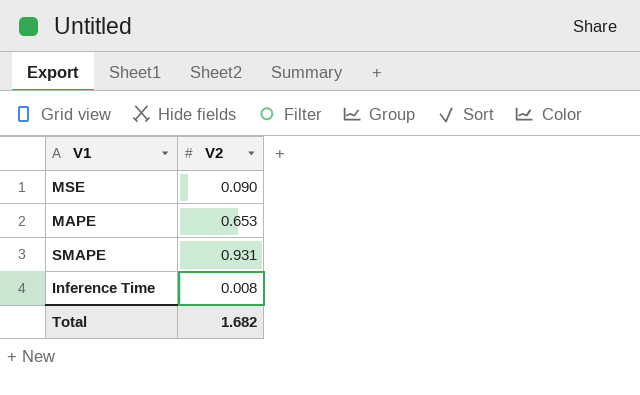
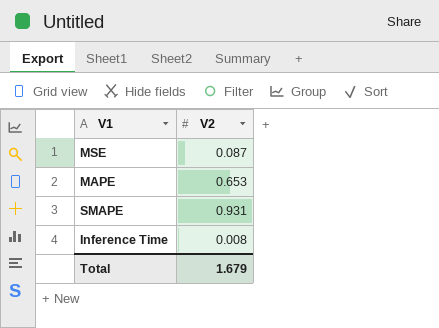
MSE | V2: 0.090 -> 0.087
Total | V2: 1.682 -> 1.679

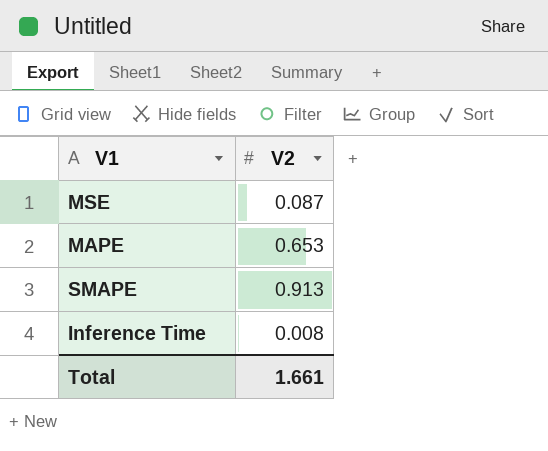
SMAPE | V2: 0.931 -> 0.913
Total | V2: 1.679 -> 1.661

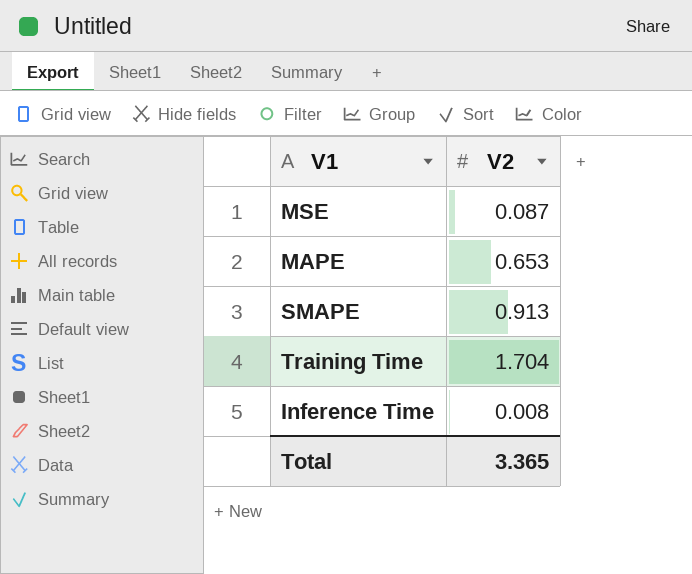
row Training Time: none -> 1.704
Total | V2: 1.661 -> 3.365

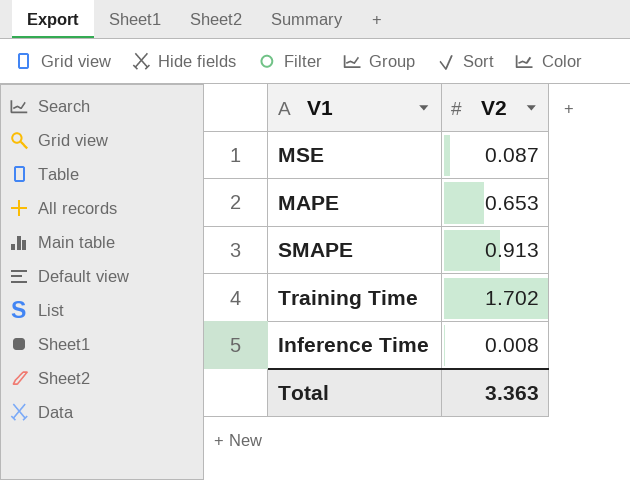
Training Time | V2: 1.704 -> 1.702
Total | V2: 3.365 -> 3.363

